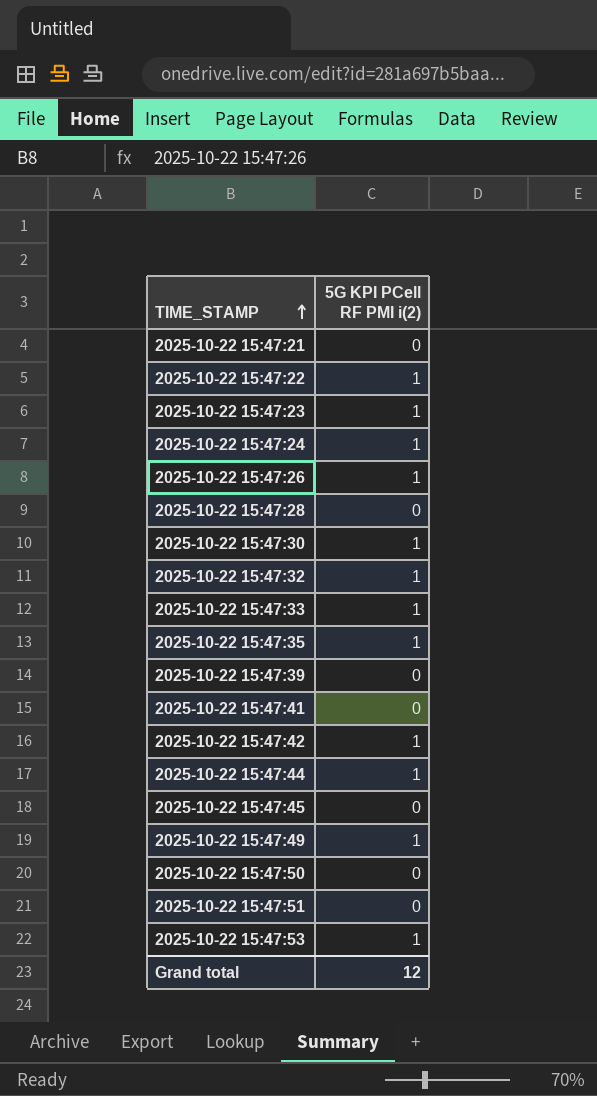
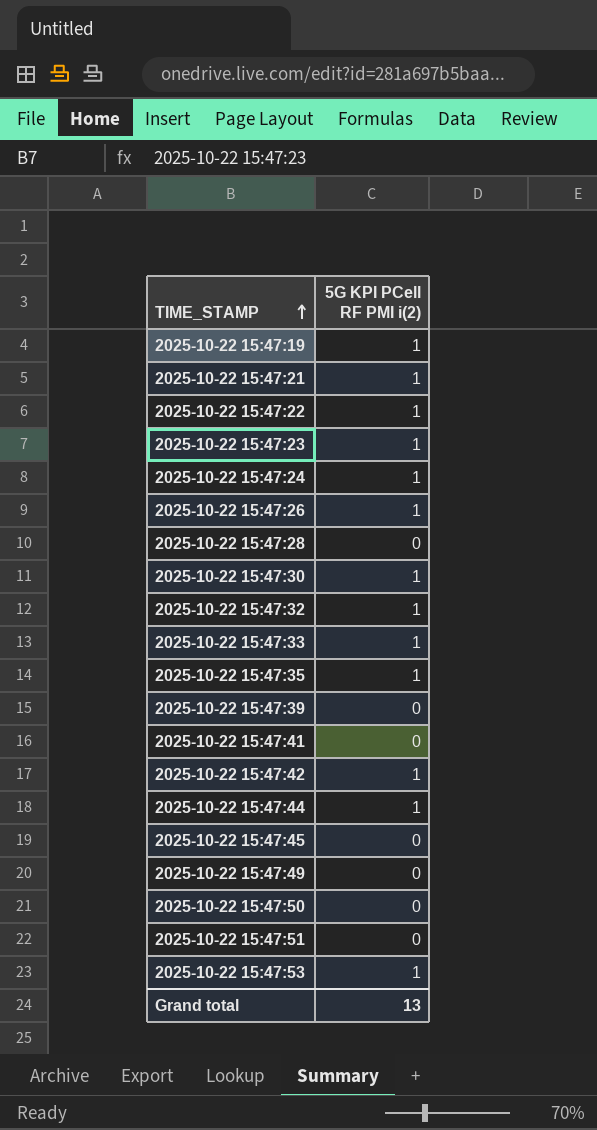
row 2025-10-22 15:47:19: none -> 1
2025-10-22 15:47:21 | 5G KPI PCell RF PMI i(2): 0 -> 1
2025-10-22 15:47:49 | 5G KPI PCell RF PMI i(2): 1 -> 0
Grand total | 5G KPI PCell RF PMI i(2): 12 -> 13

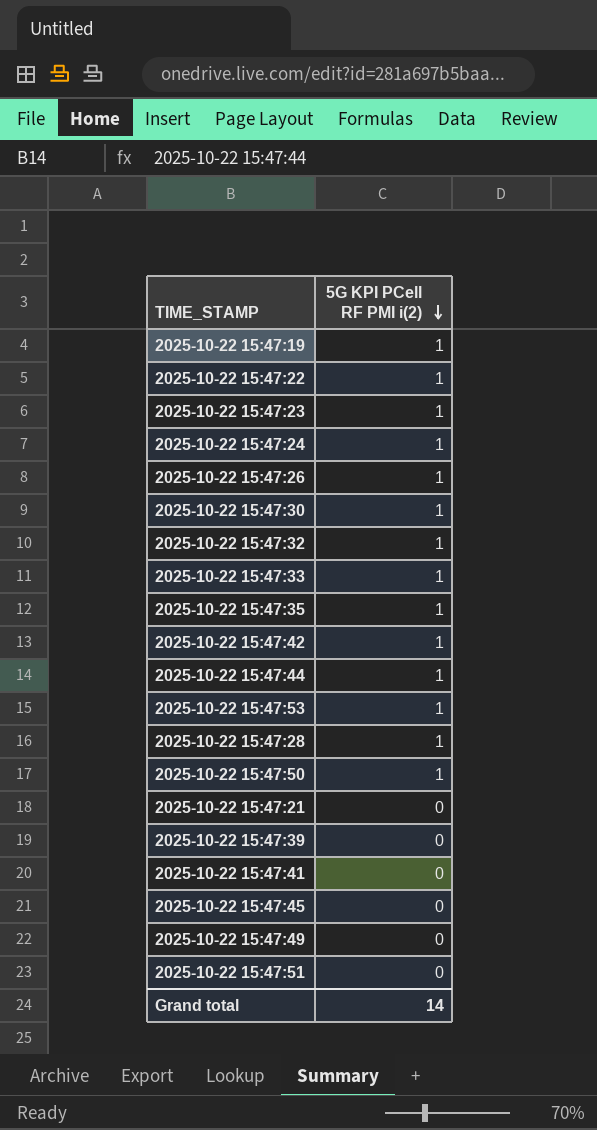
row order: TIME_STAMP ascending -> 5G KPI PCell RF PMI i(2) descending
2025-10-22 15:47:28 | 5G KPI PCell RF PMI i(2): 0 -> 1
2025-10-22 15:47:50 | 5G KPI PCell RF PMI i(2): 0 -> 1
2025-10-22 15:47:21 | 5G KPI PCell RF PMI i(2): 1 -> 0
Grand total | 5G KPI PCell RF PMI i(2): 13 -> 14

